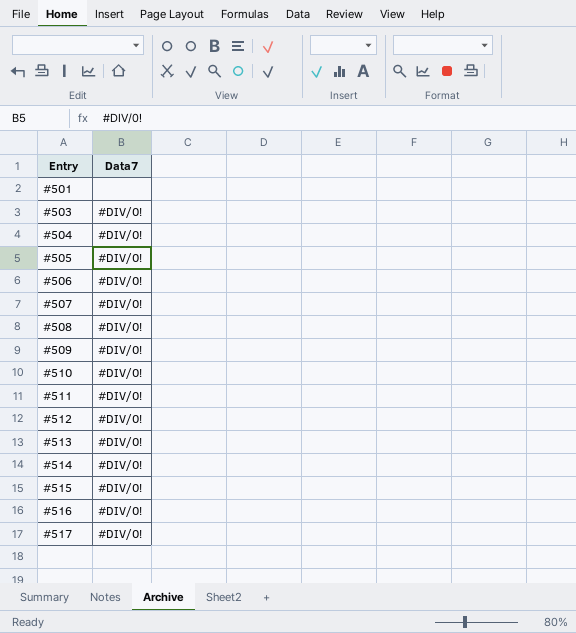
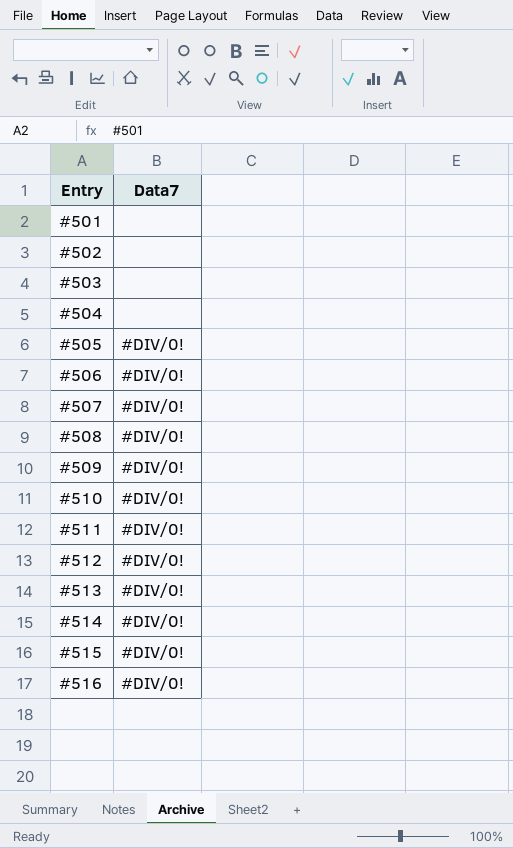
row #517: #DIV/0! -> none
row #502: none -> none
#503 | Data7: #DIV/0! -> none
#504 | Data7: #DIV/0! -> none

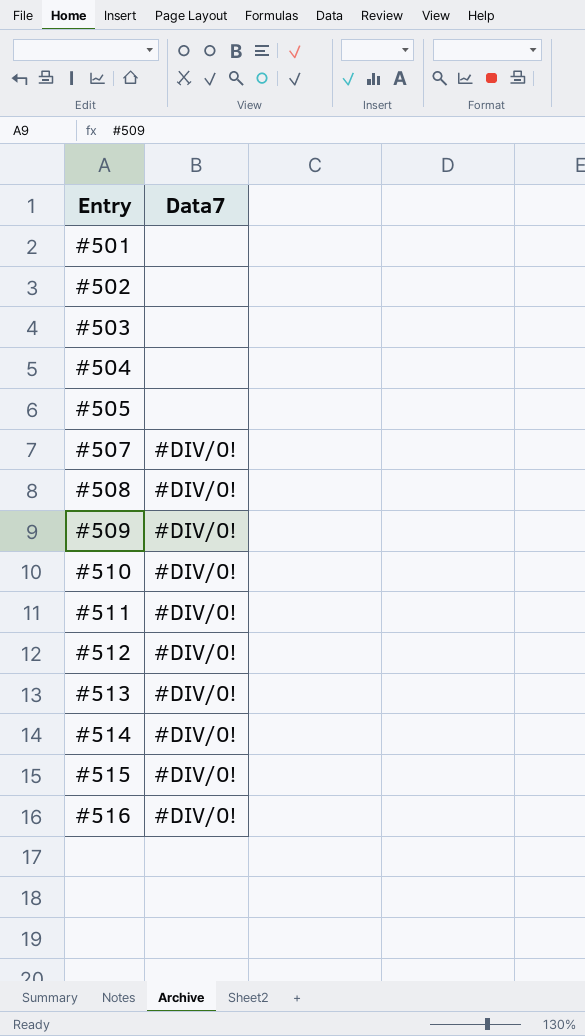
row #506: #DIV/0! -> none
#505 | Data7: #DIV/0! -> none

